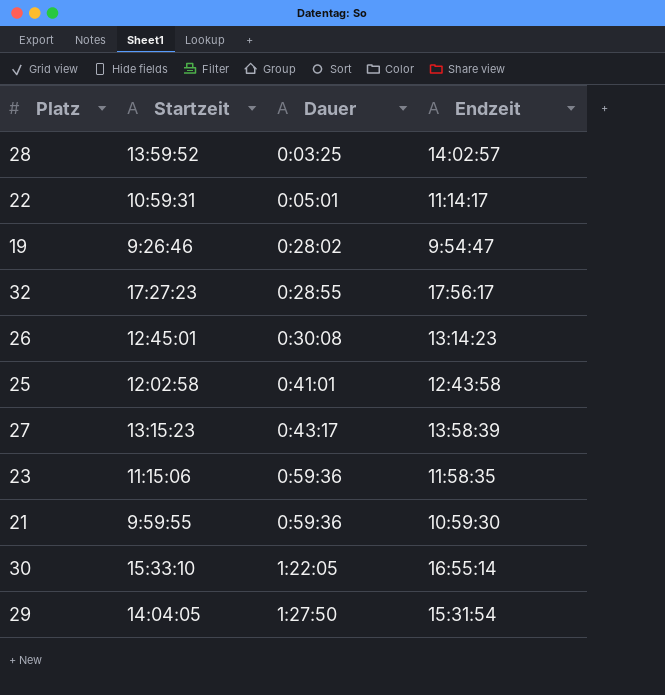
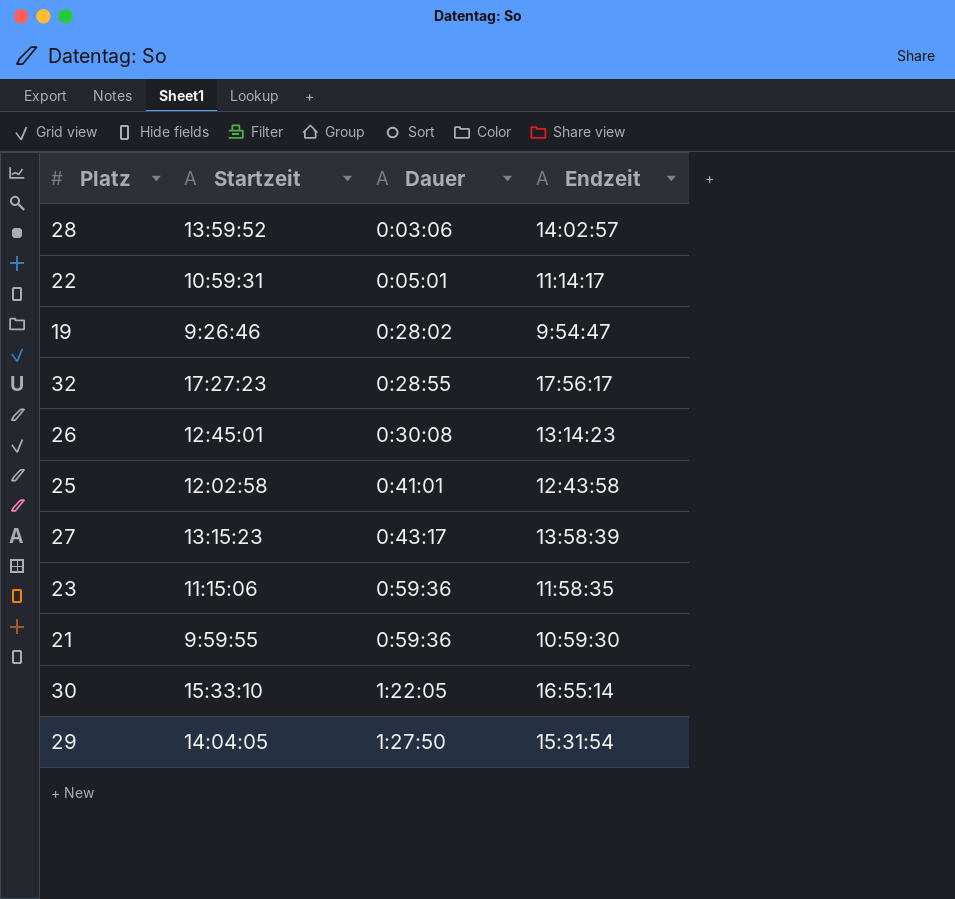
28 | Dauer: 0:03:25 -> 0:03:06

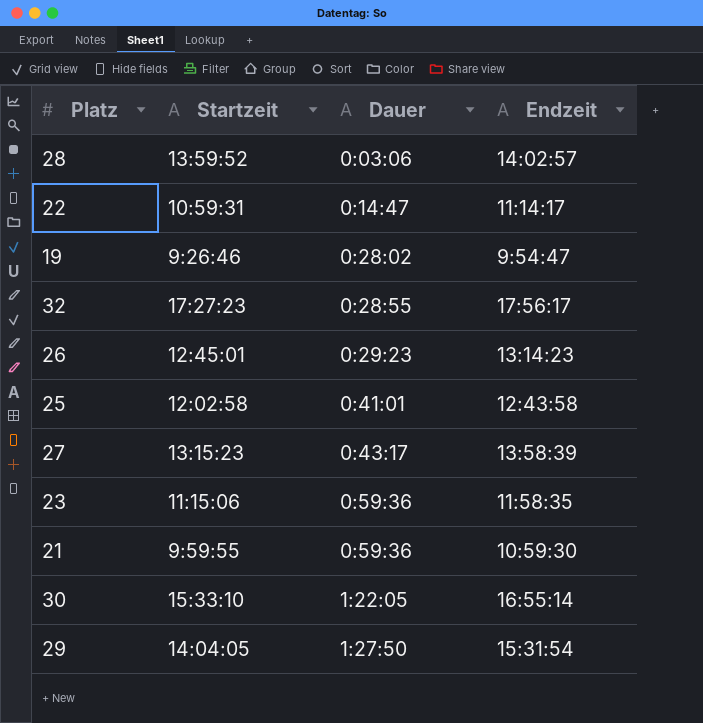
22 | Dauer: 0:05:01 -> 0:14:47
26 | Dauer: 0:30:08 -> 0:29:23

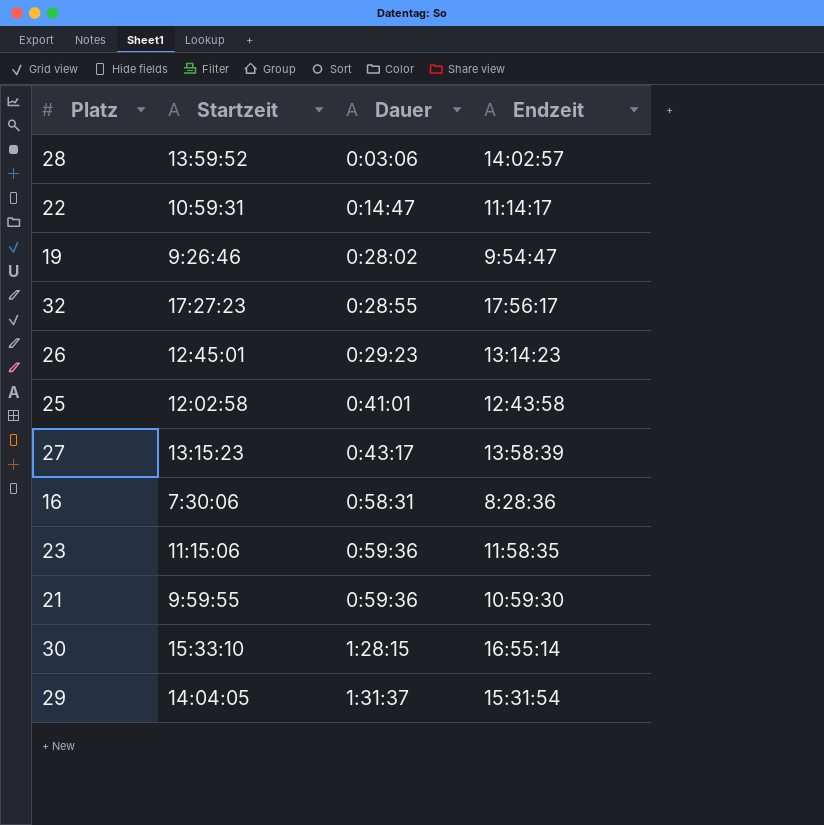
row 16: none -> 7:30:06 | 0:58:31 | 8:28:36
30 | Dauer: 1:22:05 -> 1:28:15
29 | Dauer: 1:27:50 -> 1:31:37

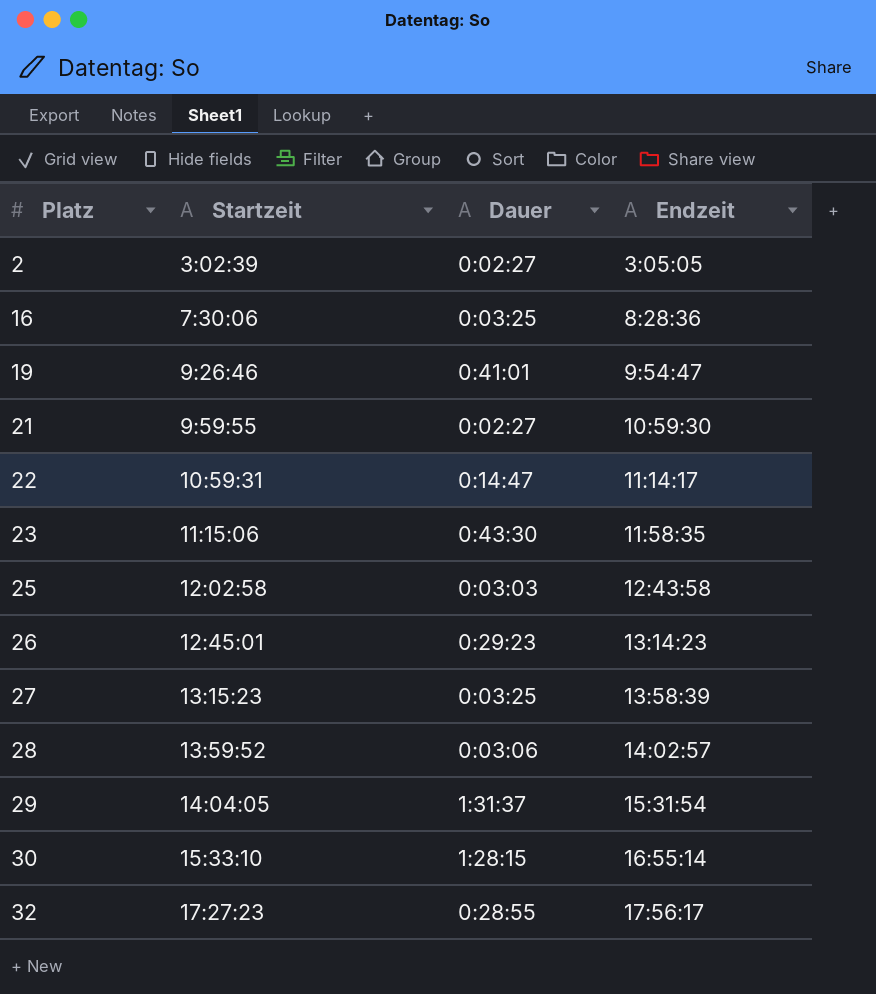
row order: Dauer ascending -> Platz ascending
row 2: none -> 3:02:39 | 0:02:27 | 3:05:05
16 | Dauer: 0:58:31 -> 0:03:25
19 | Dauer: 0:28:02 -> 0:41:01
21 | Dauer: 0:59:36 -> 0:02:27
23 | Dauer: 0:59:36 -> 0:43:30
25 | Dauer: 0:41:01 -> 0:03:03
27 | Dauer: 0:43:17 -> 0:03:25

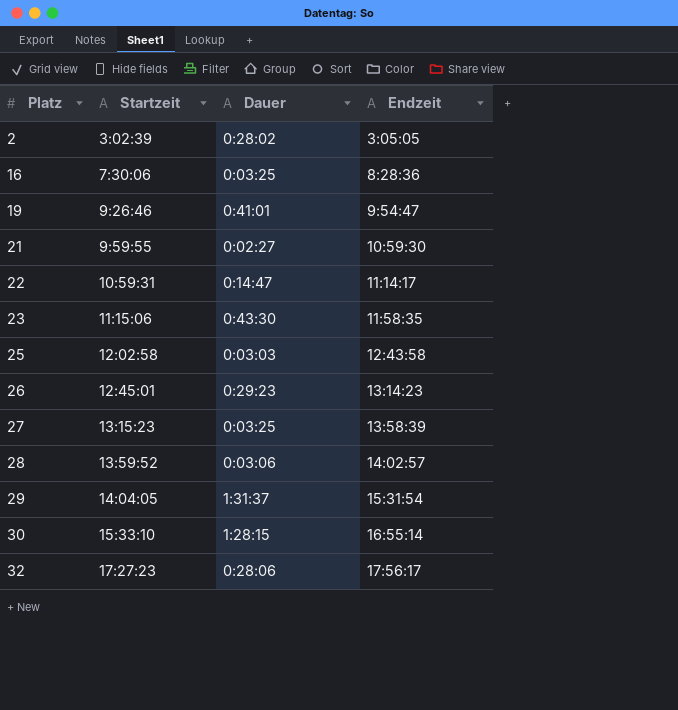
2 | Dauer: 0:02:27 -> 0:28:02
32 | Dauer: 0:28:55 -> 0:28:06

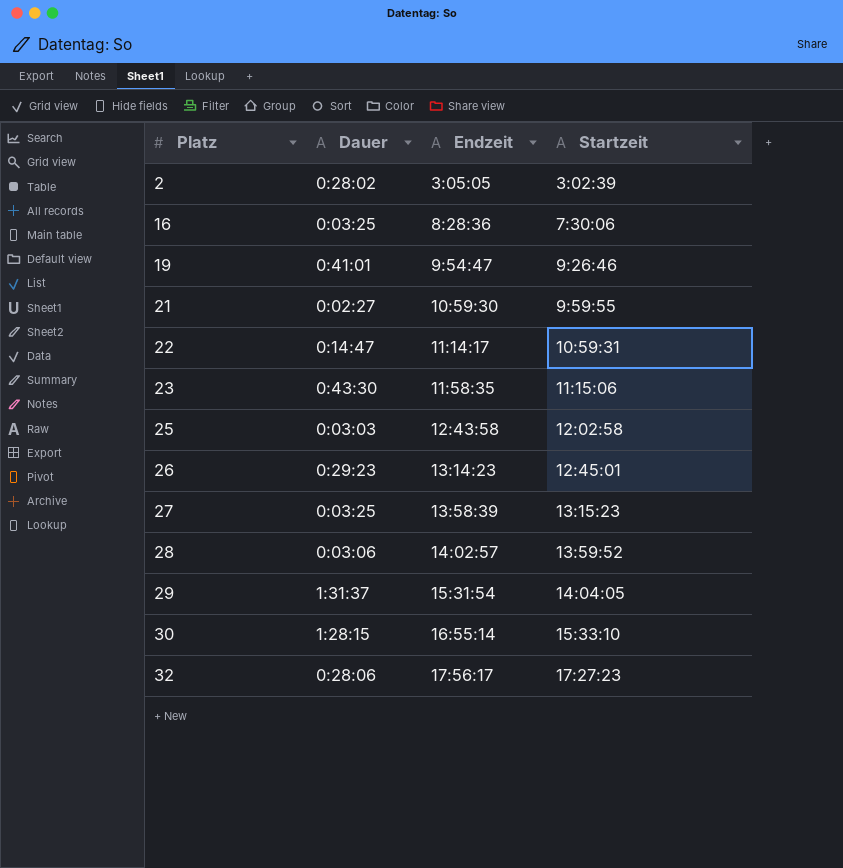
column Startzeit | position: 2 -> 4

